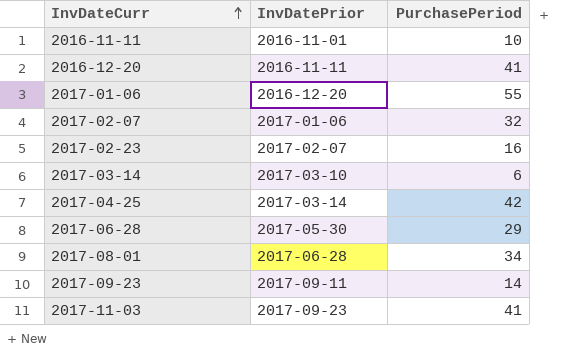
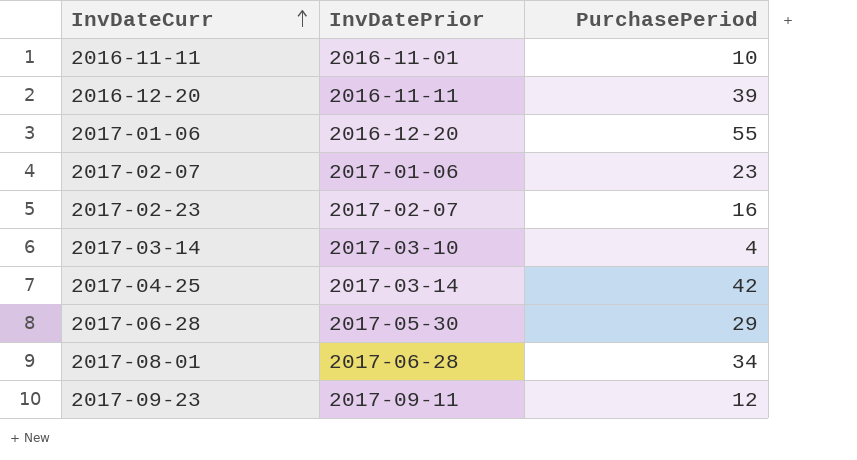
row 2017-11-03: 2017-09-23 | 41 -> none
2016-12-20 | PurchasePeriod: 41 -> 39
2017-02-07 | PurchasePeriod: 32 -> 23
2017-03-14 | PurchasePeriod: 6 -> 4
2017-09-23 | PurchasePeriod: 14 -> 12

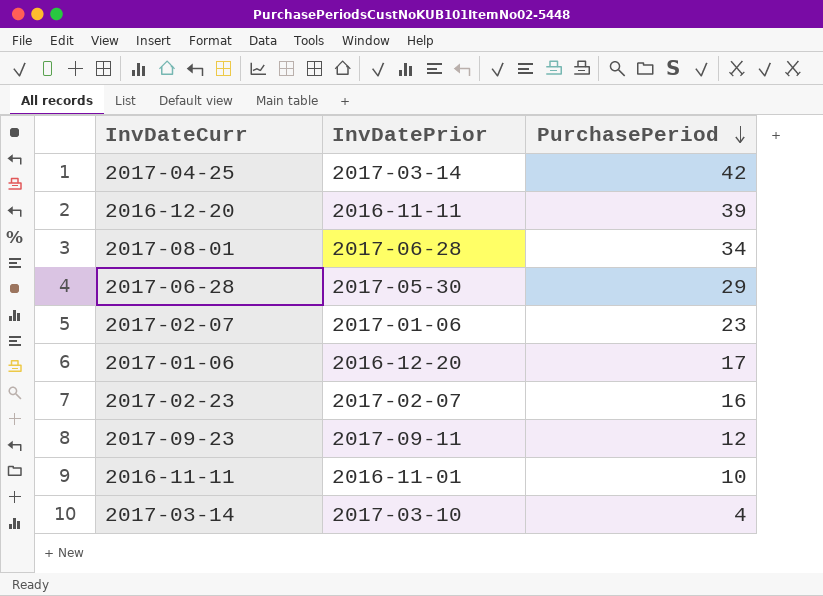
row order: InvDateCurr ascending -> PurchasePeriod descending
2017-01-06 | PurchasePeriod: 55 -> 17

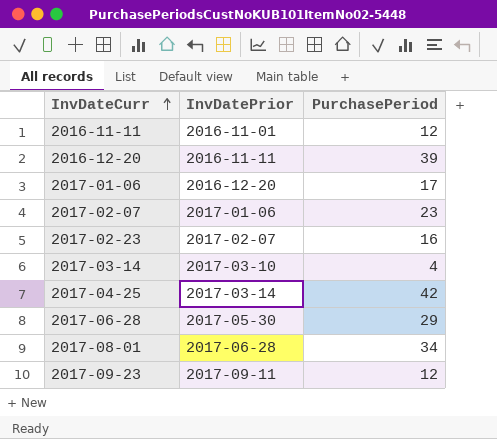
row order: PurchasePeriod descending -> InvDateCurr ascending
2016-11-11 | PurchasePeriod: 10 -> 12

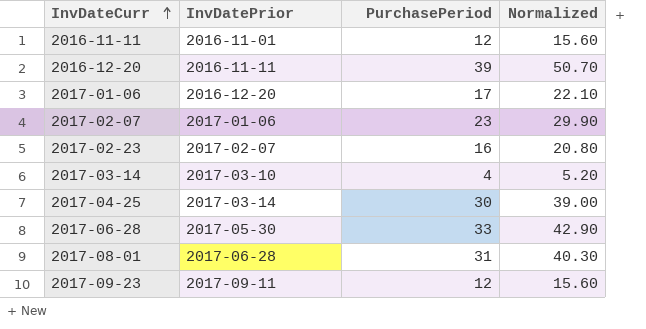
column Normalized | formula: none -> [PurchasePeriod] * 1.3
2017-04-25 | PurchasePeriod: 42 -> 30
2017-06-28 | PurchasePeriod: 29 -> 33
2017-08-01 | PurchasePeriod: 34 -> 31

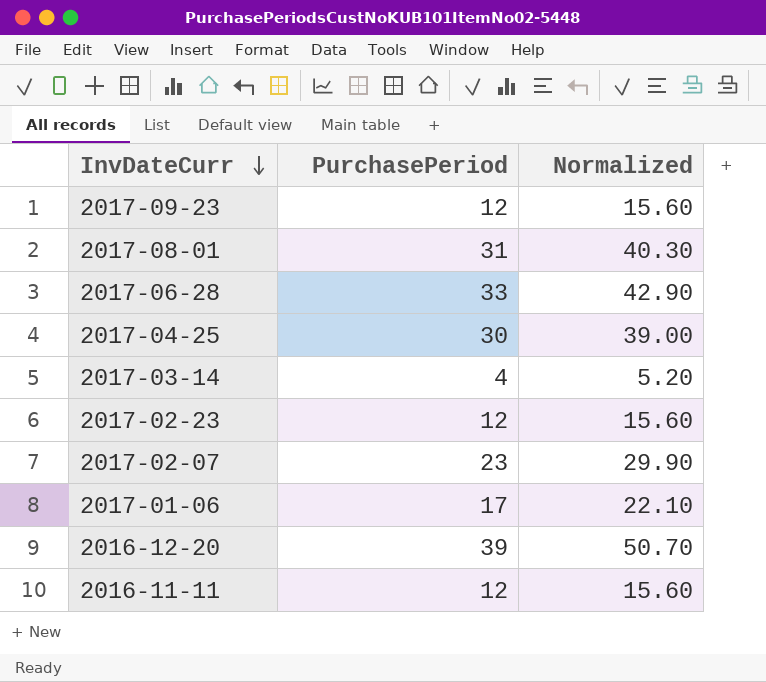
row order: InvDateCurr ascending -> InvDateCurr descending
column InvDatePrior | position: 2 -> none
2017-02-23 | PurchasePeriod: 16 -> 12
2017-02-23 | Normalized: 20.80 -> 15.60

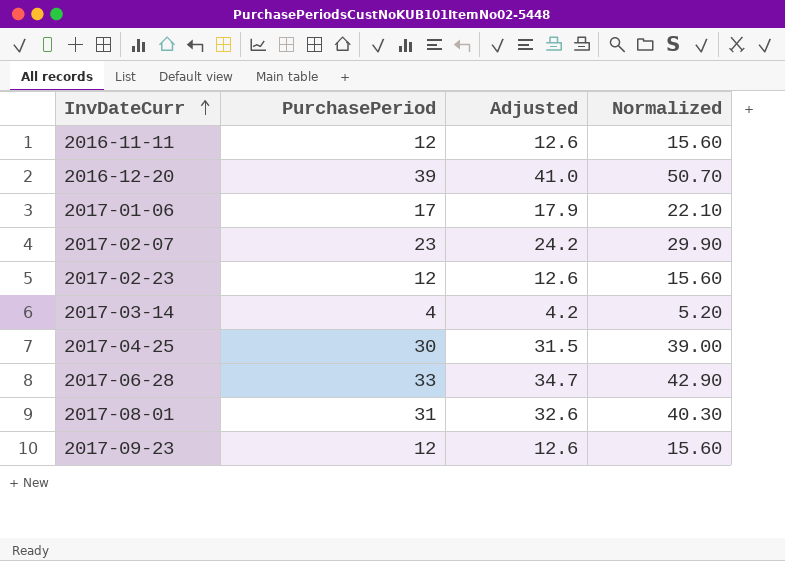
row order: InvDateCurr descending -> InvDateCurr ascending
column Adjusted | formula: none -> [PurchasePeriod] * 1.05

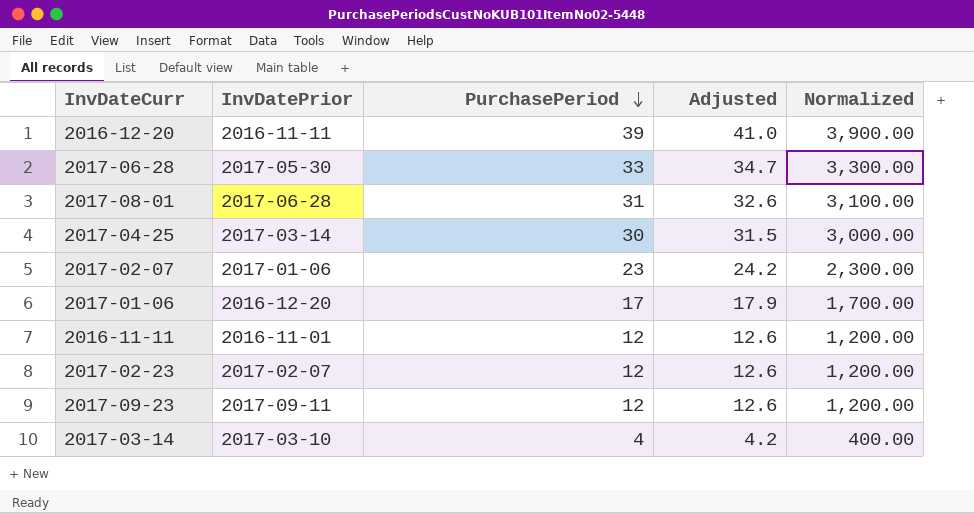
row order: InvDateCurr ascending -> PurchasePeriod descending
column InvDatePrior | position: none -> 2
column Normalized | formula: [PurchasePeriod] * 1.3 -> [PurchasePeriod] * 100

